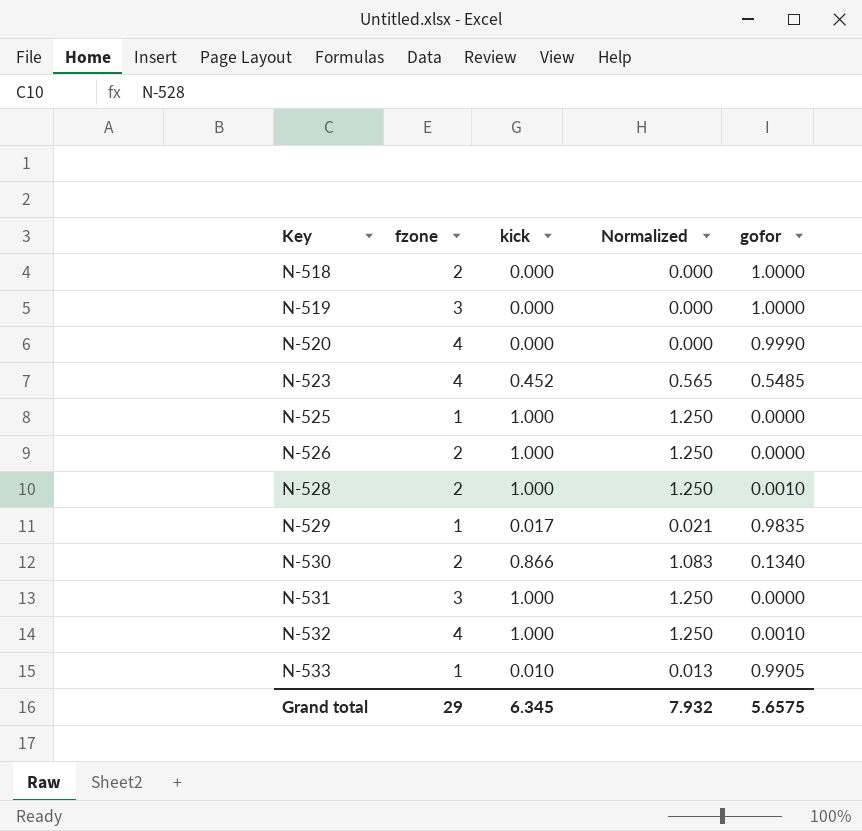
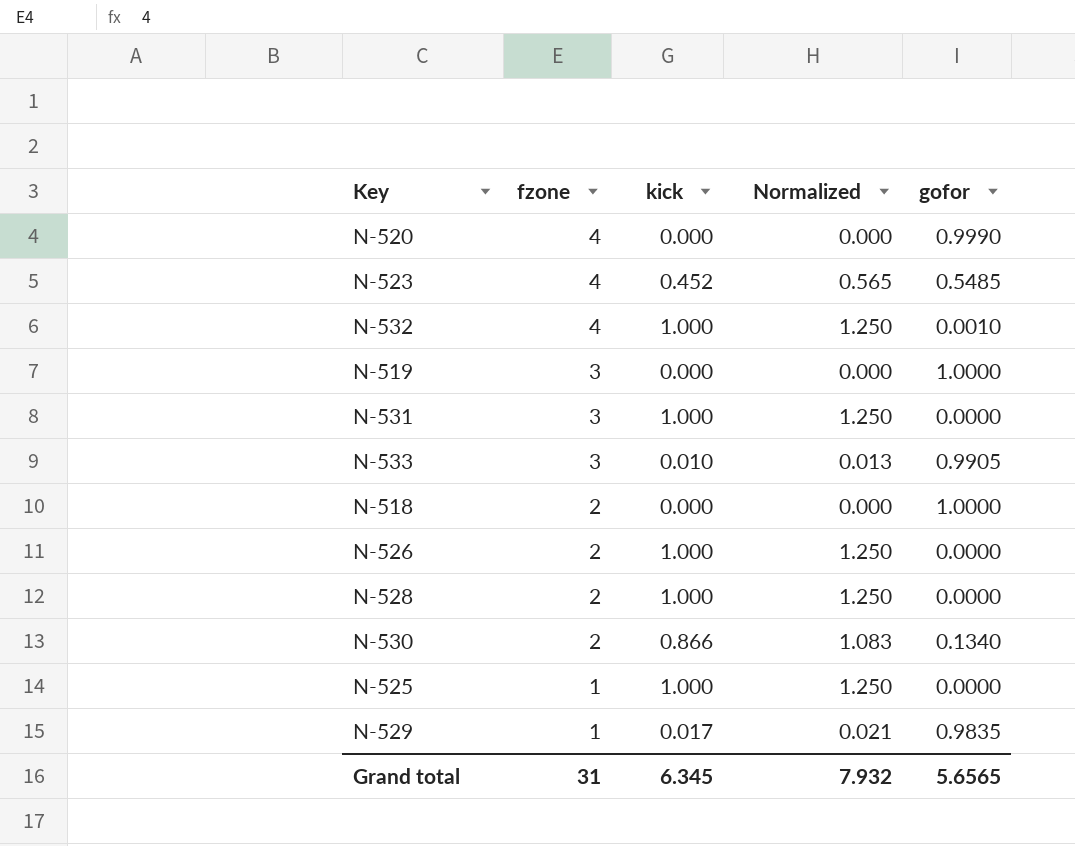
row order: Key ascending -> fzone descending
N-533 | fzone: 1 -> 3
N-528 | gofor: 0.0010 -> 0.0000
Grand total | fzone: 29 -> 31
Grand total | gofor: 5.6575 -> 5.6565

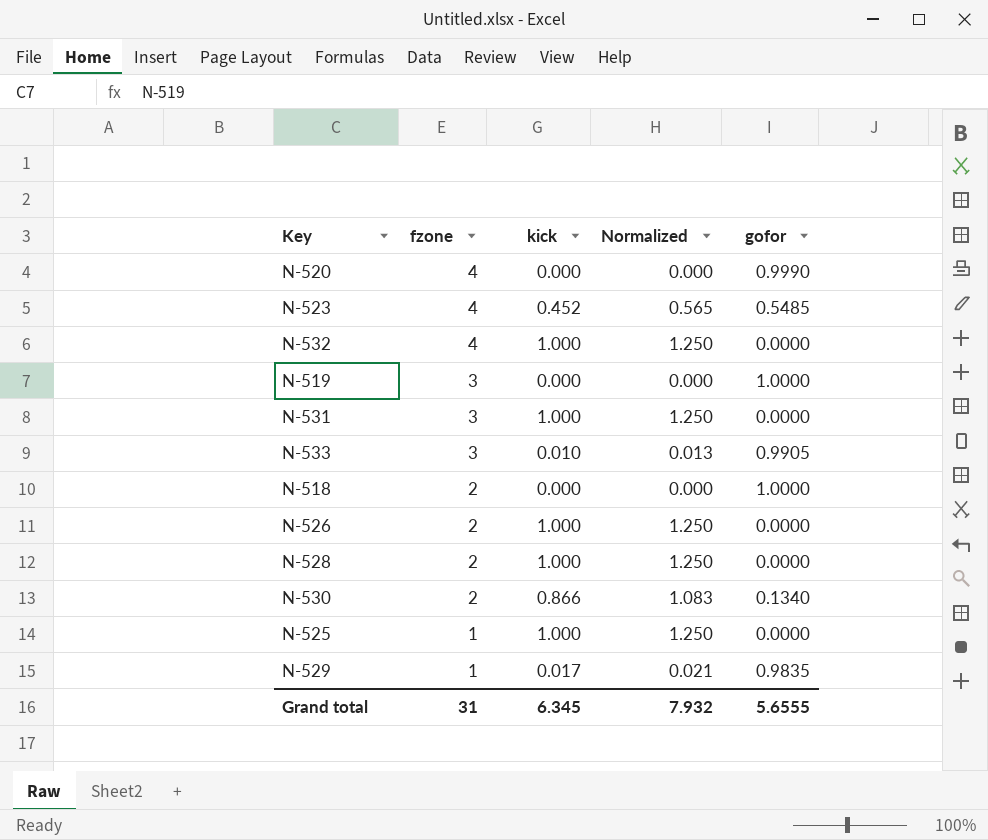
N-532 | gofor: 0.0010 -> 0.0000
Grand total | gofor: 5.6565 -> 5.6555

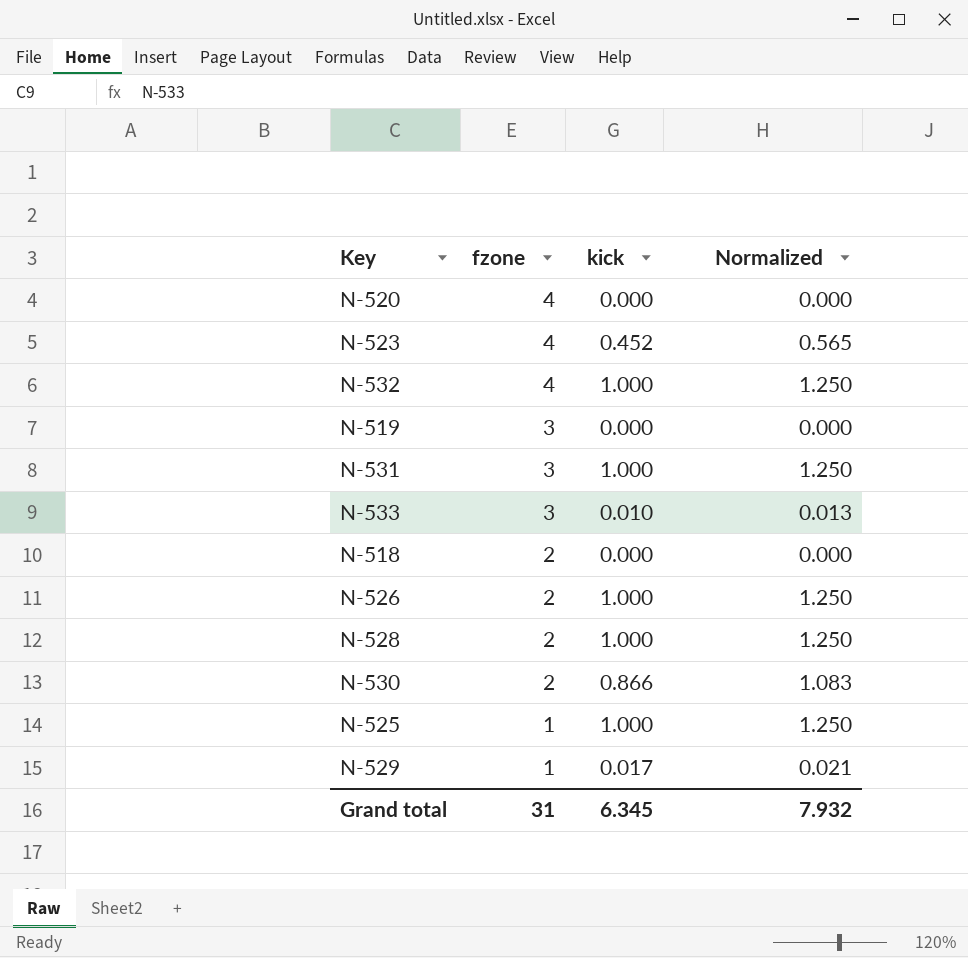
column gofor | position: 5 -> none

